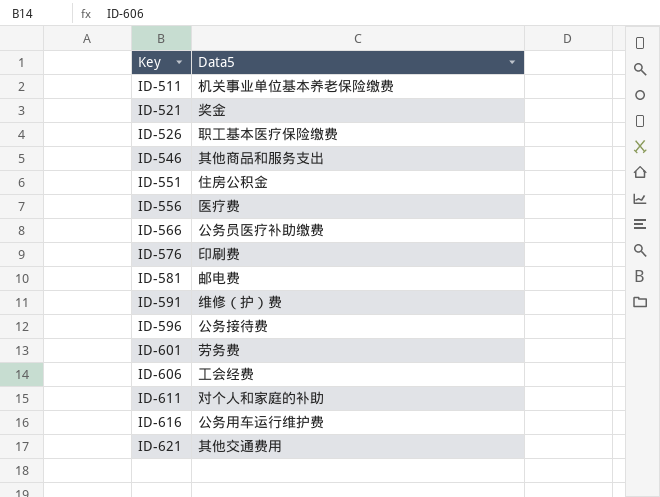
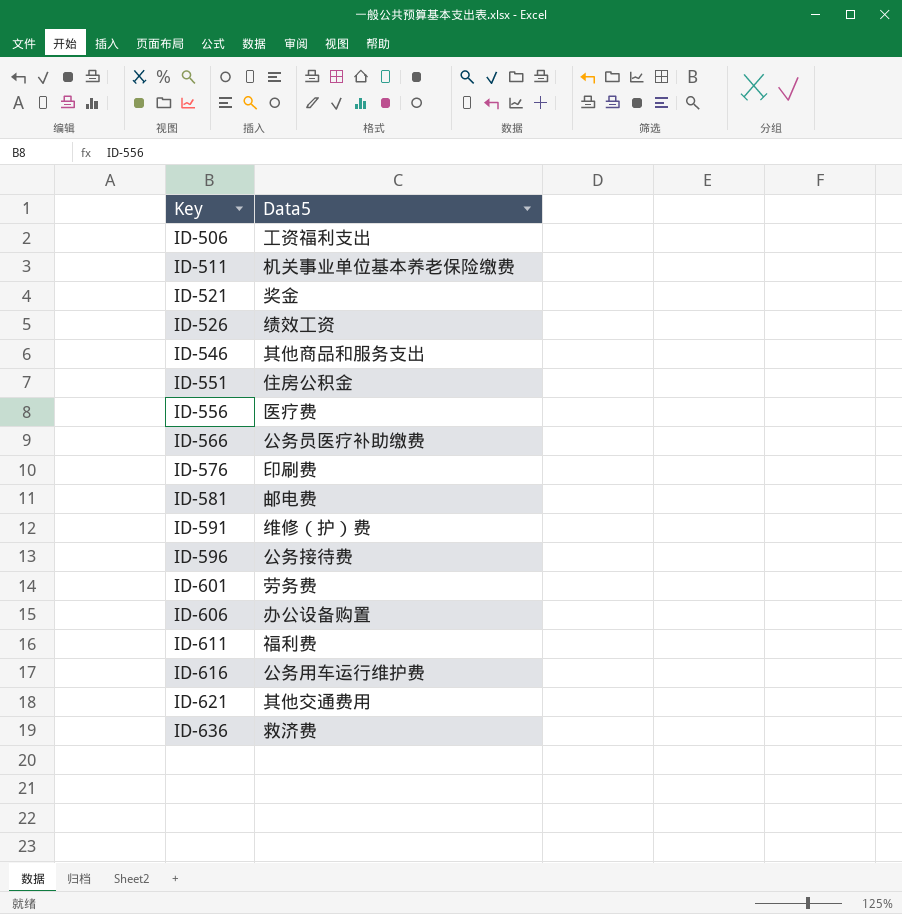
row ID-506: none -> 工资福利支出
ID-526 | Data5: 职工基本医疗保险缴费 -> 绩效工资
ID-606 | Data5: 工会经费 -> 办公设备购置
ID-611 | Data5: 对个人和家庭的补助 -> 福利费
row ID-636: none -> 救济费

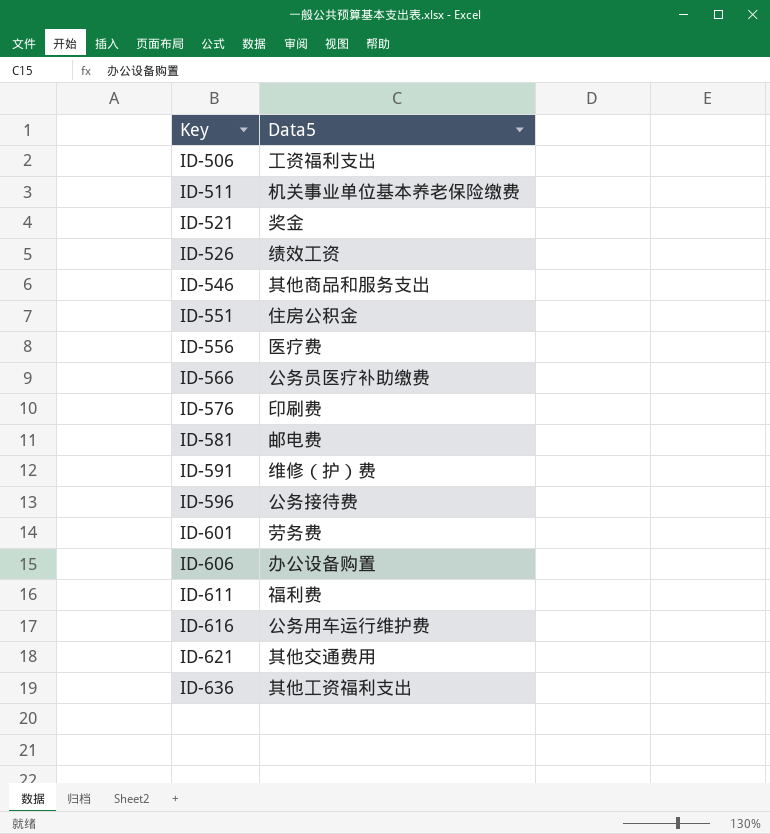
ID-636 | Data5: 救济费 -> 其他工资福利支出

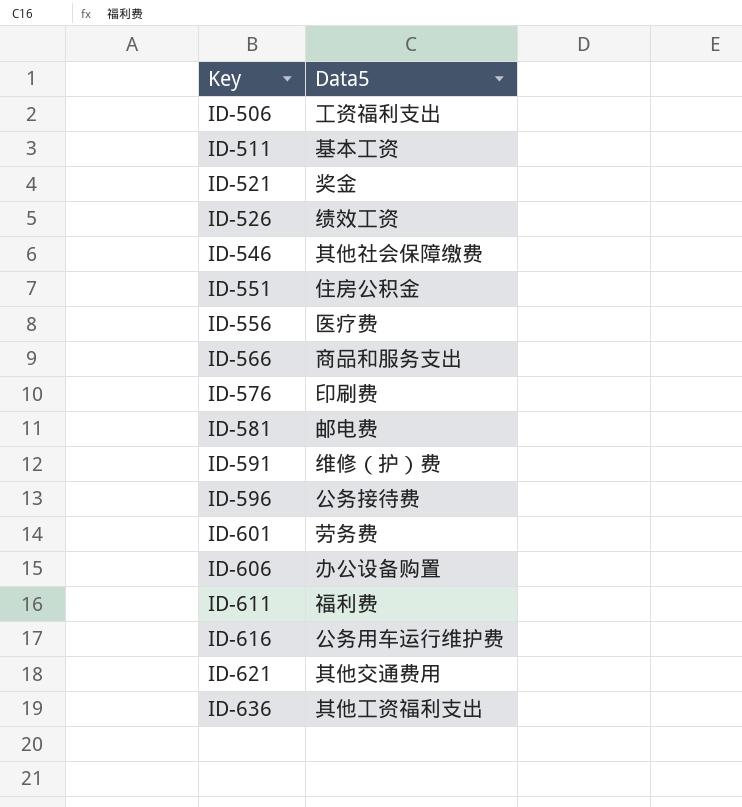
ID-511 | Data5: 机关事业单位基本养老保险缴费 -> 基本工资
ID-546 | Data5: 其他商品和服务支出 -> 其他社会保障缴费
ID-566 | Data5: 公务员医疗补助缴费 -> 商品和服务支出

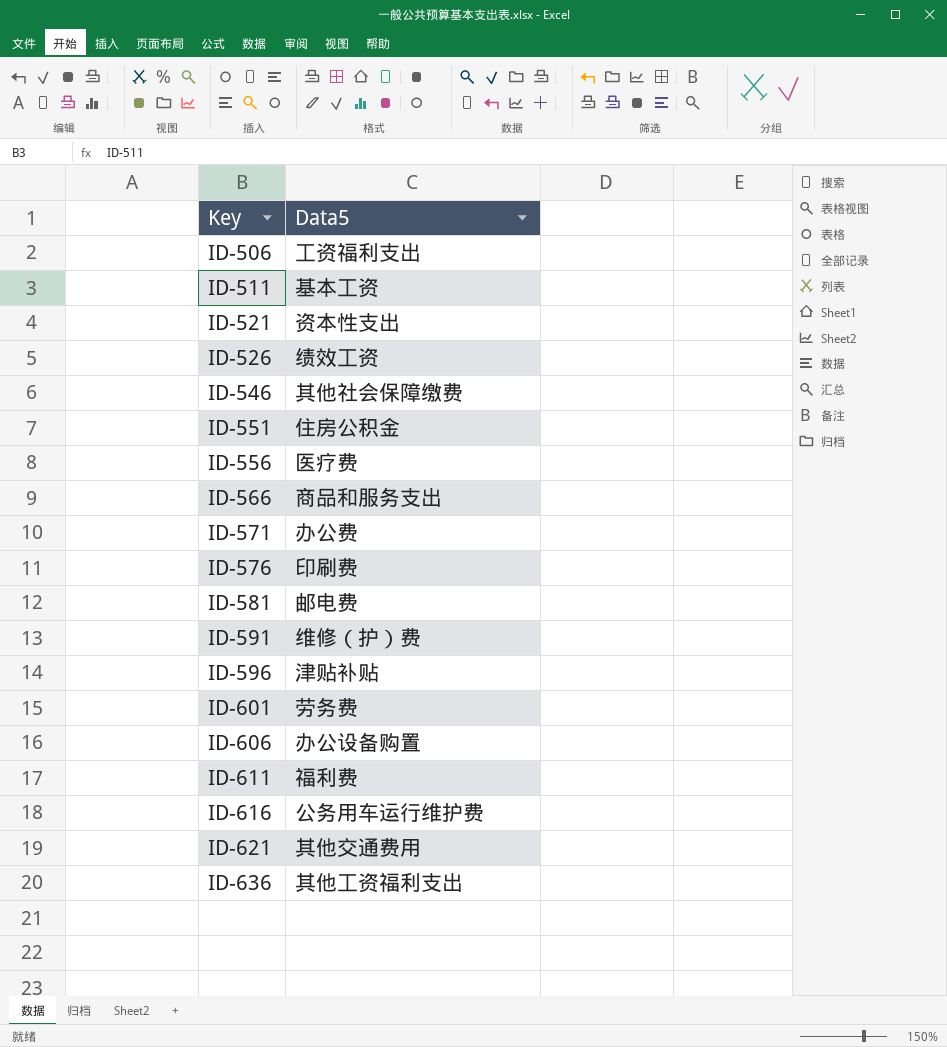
ID-521 | Data5: 奖金 -> 资本性支出
row ID-571: none -> 办公费
ID-596 | Data5: 公务接待费 -> 津贴补贴

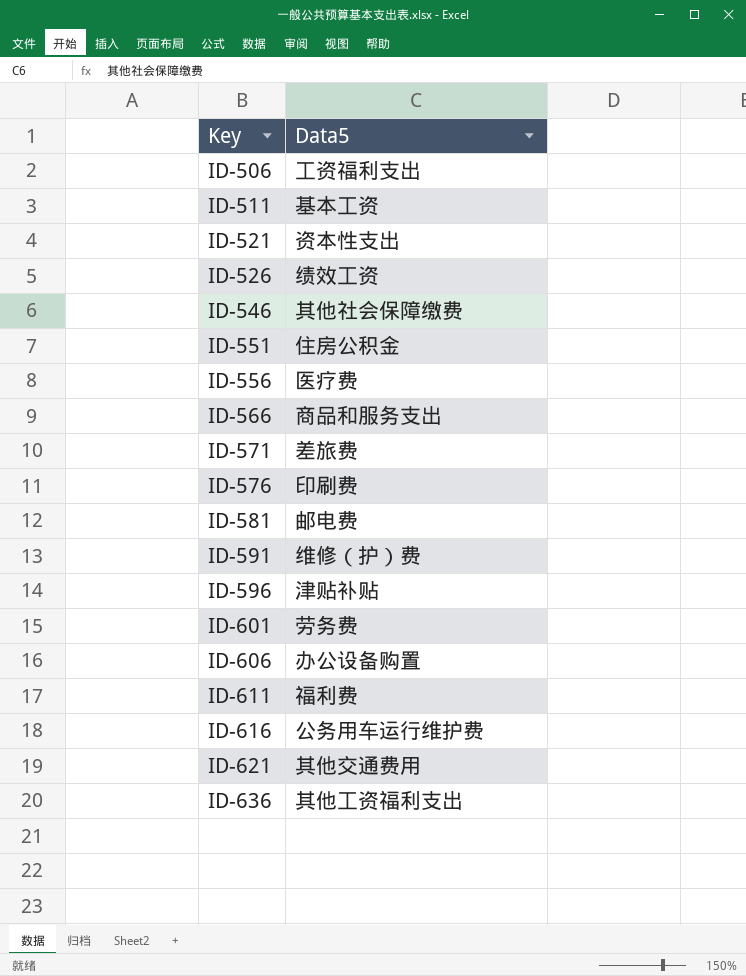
ID-571 | Data5: 办公费 -> 差旅费

